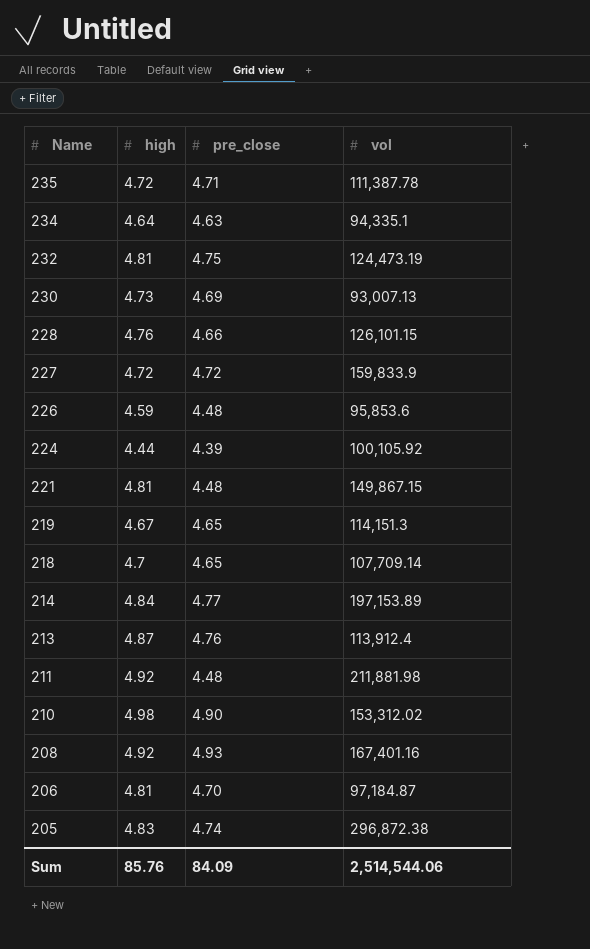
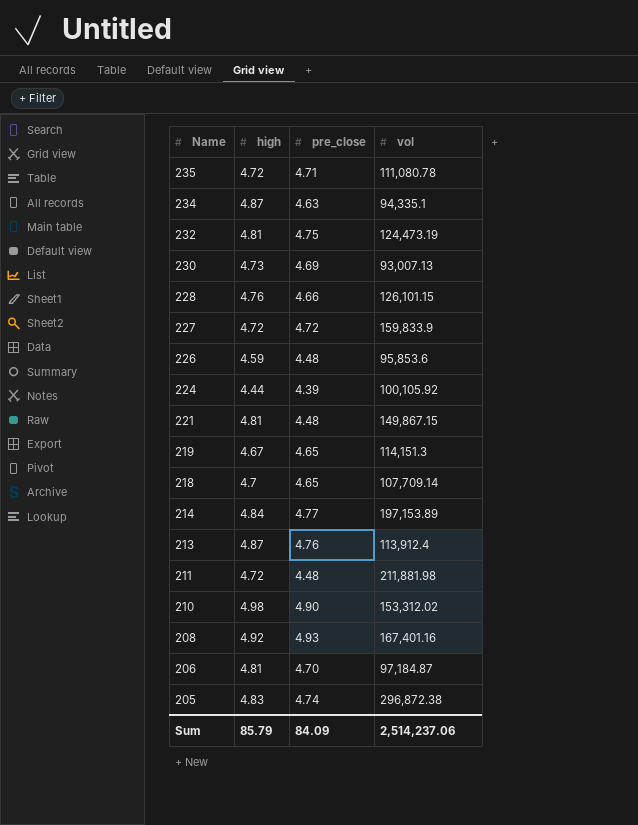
235 | vol: 111,387.78 -> 111,080.78
234 | high: 4.64 -> 4.87
211 | high: 4.92 -> 4.72
Sum | high: 85.76 -> 85.79
Sum | vol: 2,514,544.06 -> 2,514,237.06

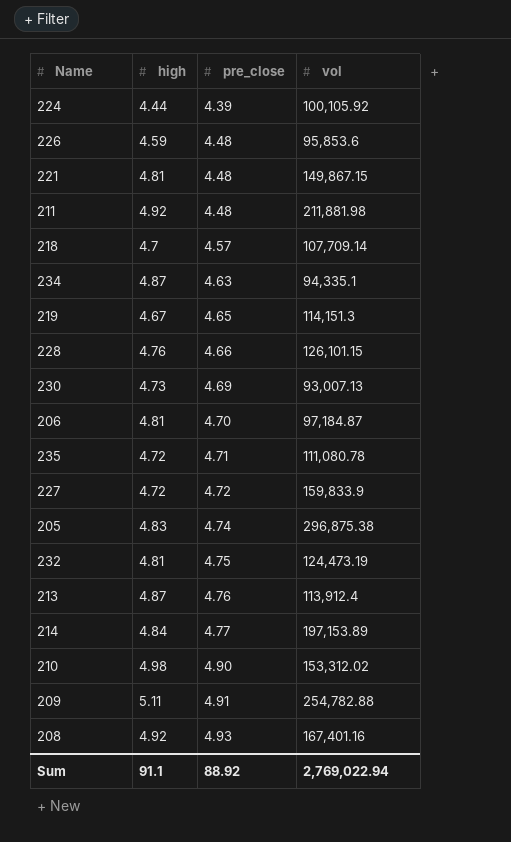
row order: Name descending -> pre_close ascending
211 | high: 4.72 -> 4.92
218 | pre_close: 4.65 -> 4.57
205 | vol: 296,872.38 -> 296,875.38
row 209: none -> 5.11 | 4.91 | 254,782.88
Sum | high: 85.79 -> 91.1
Sum | pre_close: 84.09 -> 88.92
Sum | vol: 2,514,237.06 -> 2,769,022.94

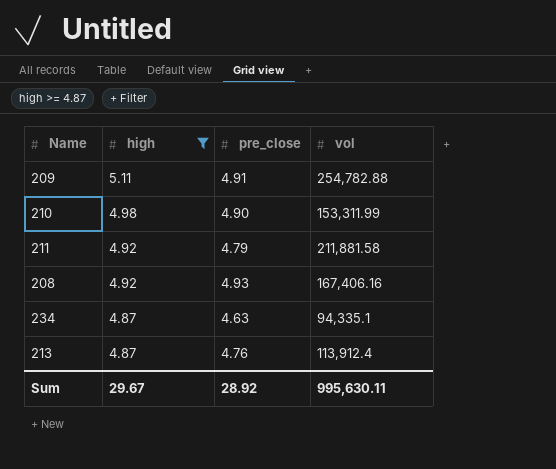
filter: none -> high >= 4.87
row order: pre_close ascending -> high descending
210 | vol: 153,312.02 -> 153,311.99
211 | pre_close: 4.48 -> 4.79
211 | vol: 211,881.98 -> 211,881.58
208 | vol: 167,401.16 -> 167,406.16
Sum | high: 91.1 -> 29.67
Sum | pre_close: 88.92 -> 28.92
Sum | vol: 2,769,022.94 -> 995,630.11

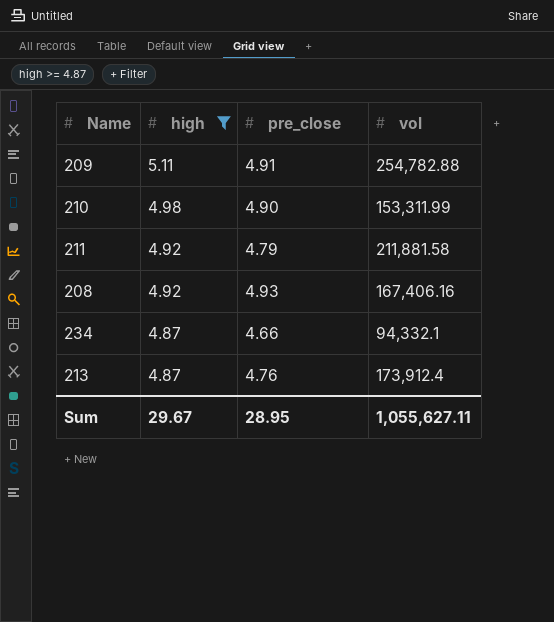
234 | pre_close: 4.63 -> 4.66
234 | vol: 94,335.1 -> 94,332.1
213 | vol: 113,912.4 -> 173,912.4
Sum | pre_close: 28.92 -> 28.95
Sum | vol: 995,630.11 -> 1,055,627.11

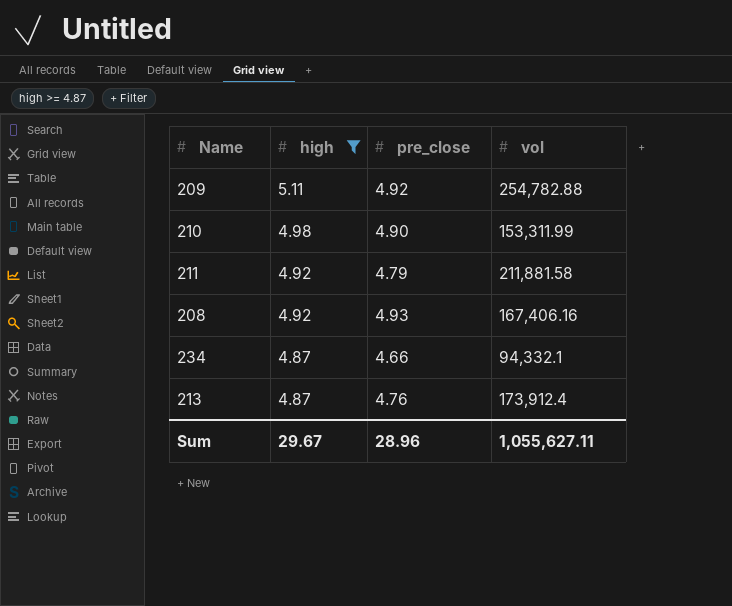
209 | pre_close: 4.91 -> 4.92
Sum | pre_close: 28.95 -> 28.96

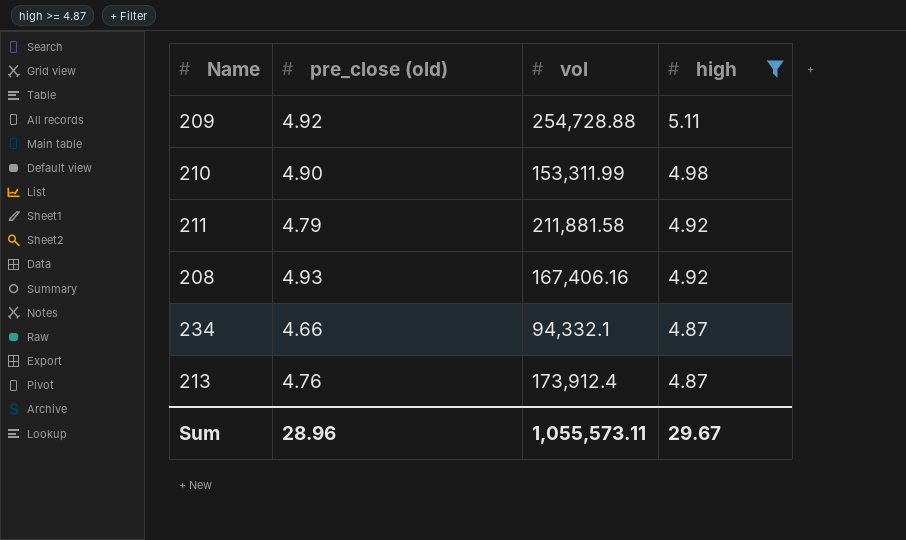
column name: pre_close -> pre_close (old)
column high | position: 2 -> 4
209 | vol: 254,782.88 -> 254,728.88
Sum | vol: 1,055,627.11 -> 1,055,573.11

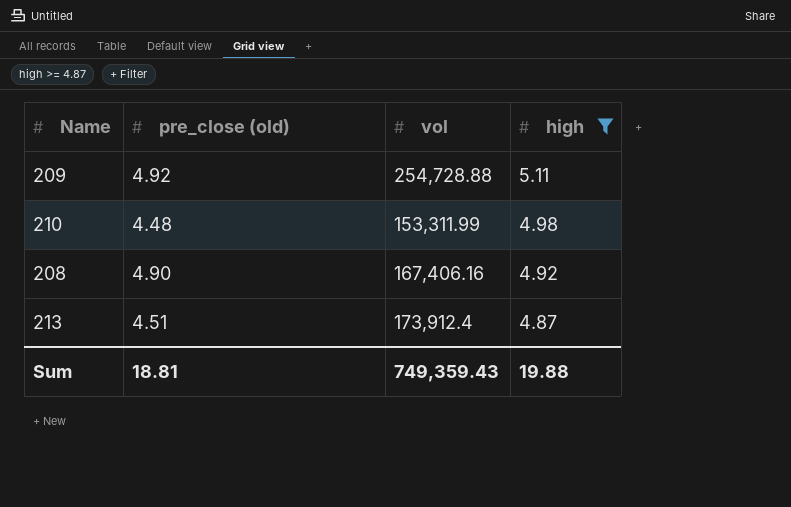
row 211: 4.79 | 211,881.58 | 4.92 -> none
row 234: 4.66 | 94,332.1 | 4.87 -> none
210 | pre_close (old): 4.90 -> 4.48
208 | pre_close (old): 4.93 -> 4.90
213 | pre_close (old): 4.76 -> 4.51
Sum | pre_close (old): 28.96 -> 18.81
Sum | vol: 1,055,573.11 -> 749,359.43
Sum | high: 29.67 -> 19.88

